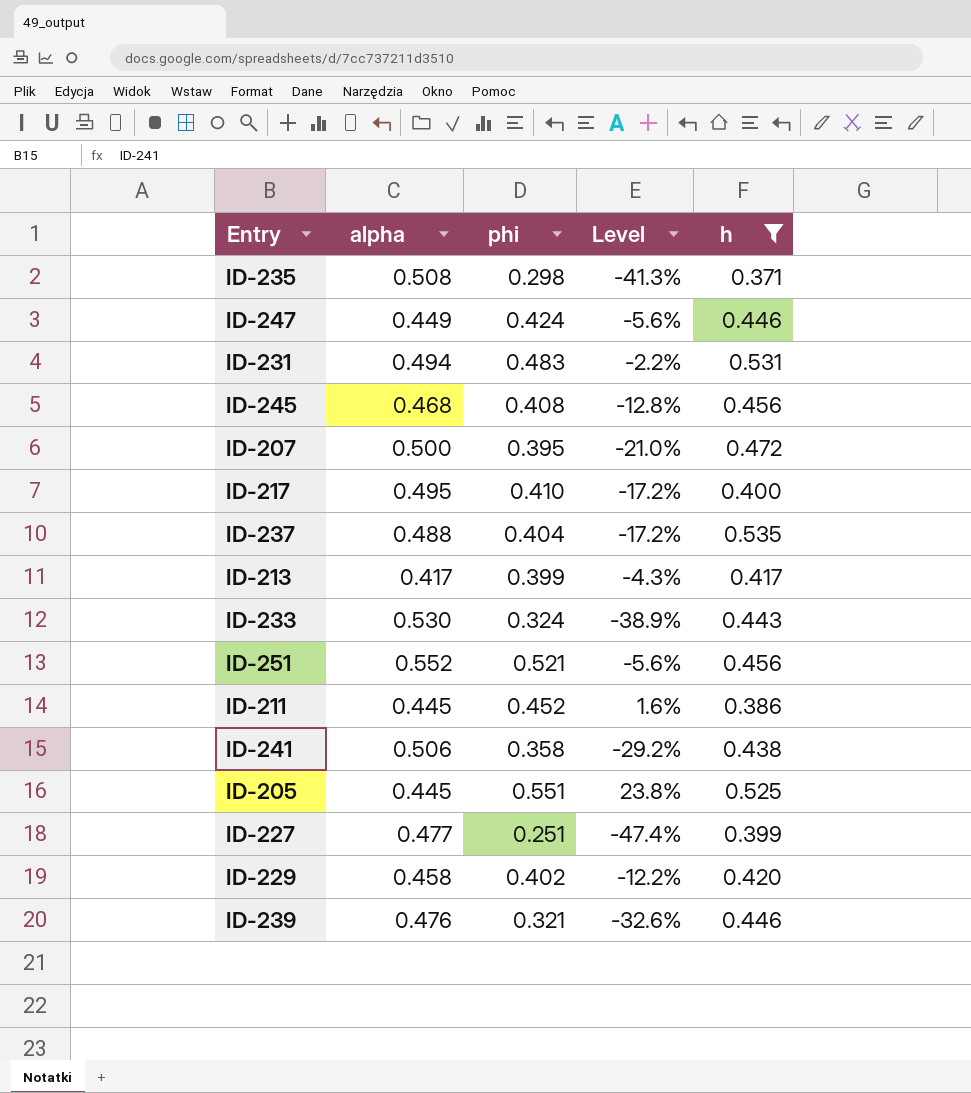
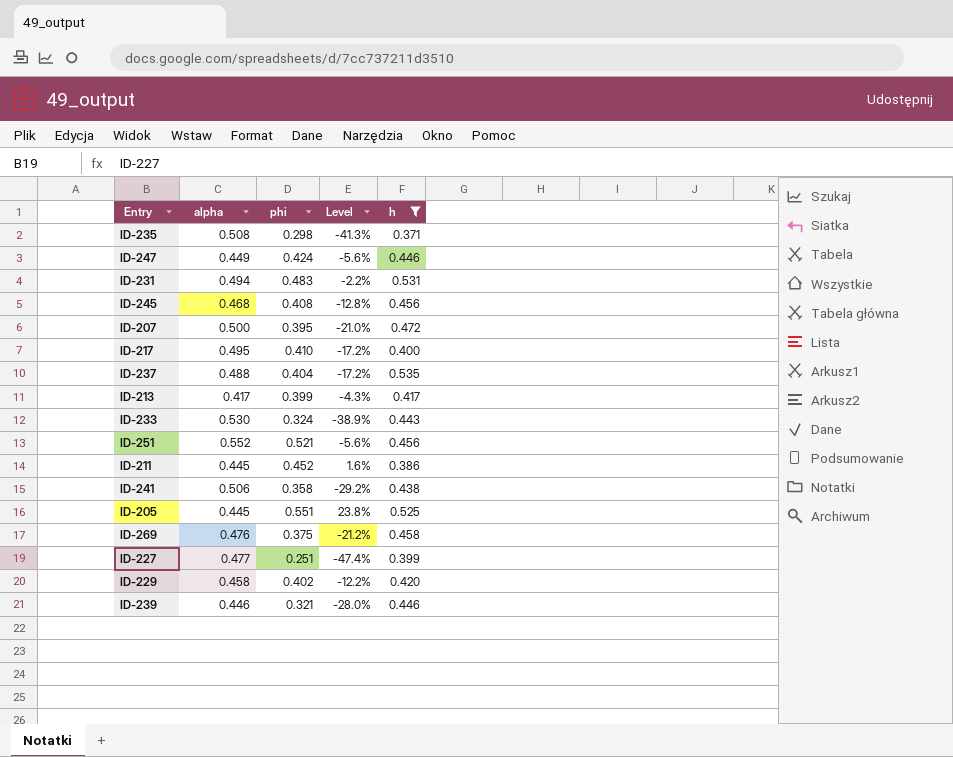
row ID-269: none -> 0.476 | 0.375 | -21.2% | 0.458
ID-239 | alpha: 0.476 -> 0.446
ID-239 | Level: -32.6% -> -28.0%

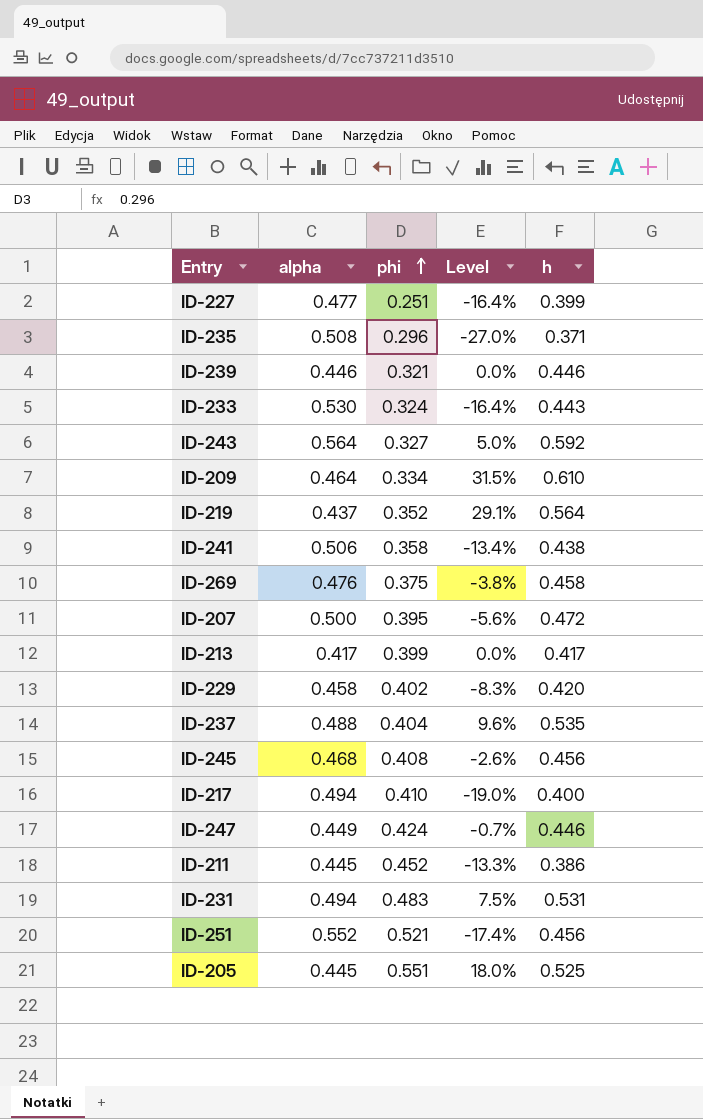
filter: h <= 0.535 -> none
row order: none -> phi ascending
column Level | formula: ([phi] - [alpha]) / [alpha] -> ([h] - [alpha]) / [alpha]
ID-235 | phi: 0.298 -> 0.296
ID-217 | alpha: 0.495 -> 0.494

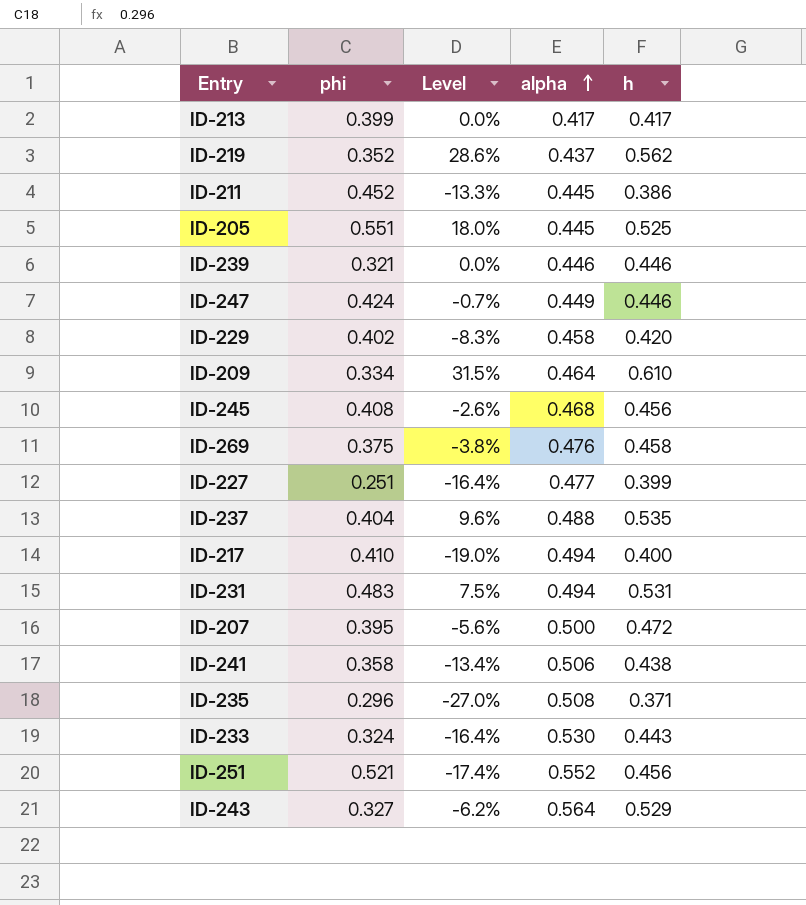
row order: phi ascending -> alpha ascending
column alpha | position: 2 -> 4
ID-219 | Level: 29.1% -> 28.6%
ID-219 | h: 0.564 -> 0.562
ID-243 | Level: 5.0% -> -6.2%
ID-243 | h: 0.592 -> 0.529

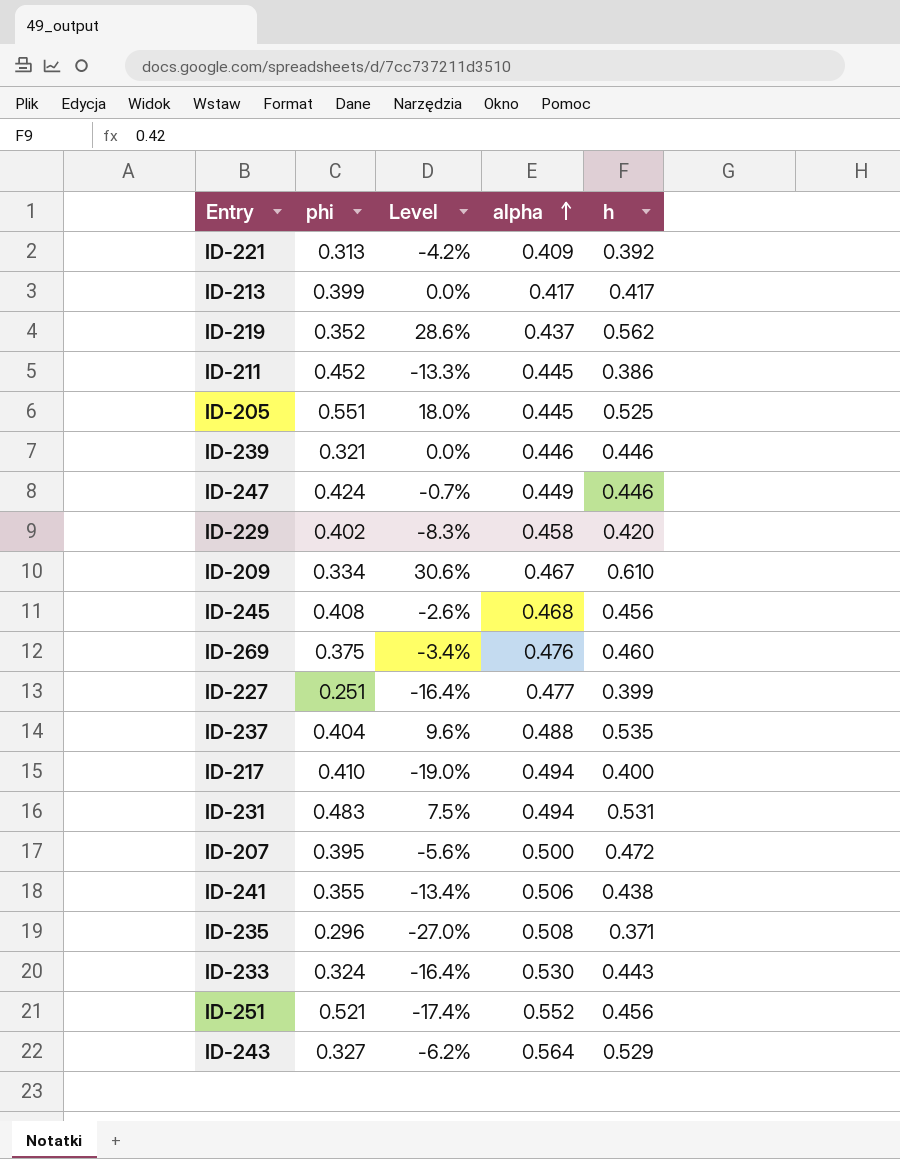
row ID-221: none -> 0.313 | -4.2% | 0.409 | 0.392
ID-209 | Level: 31.5% -> 30.6%
ID-209 | alpha: 0.464 -> 0.467
ID-269 | Level: -3.8% -> -3.4%
ID-269 | h: 0.458 -> 0.460
ID-241 | phi: 0.358 -> 0.355

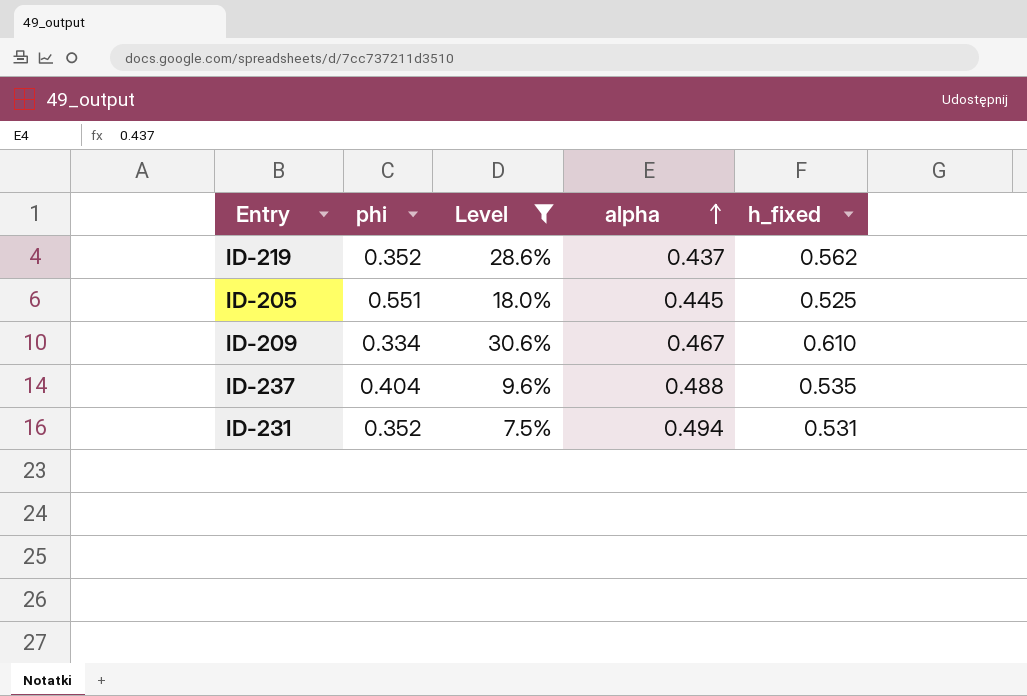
filter: none -> Level >= 7.5%
column name: h -> h_fixed
ID-231 | phi: 0.483 -> 0.352

